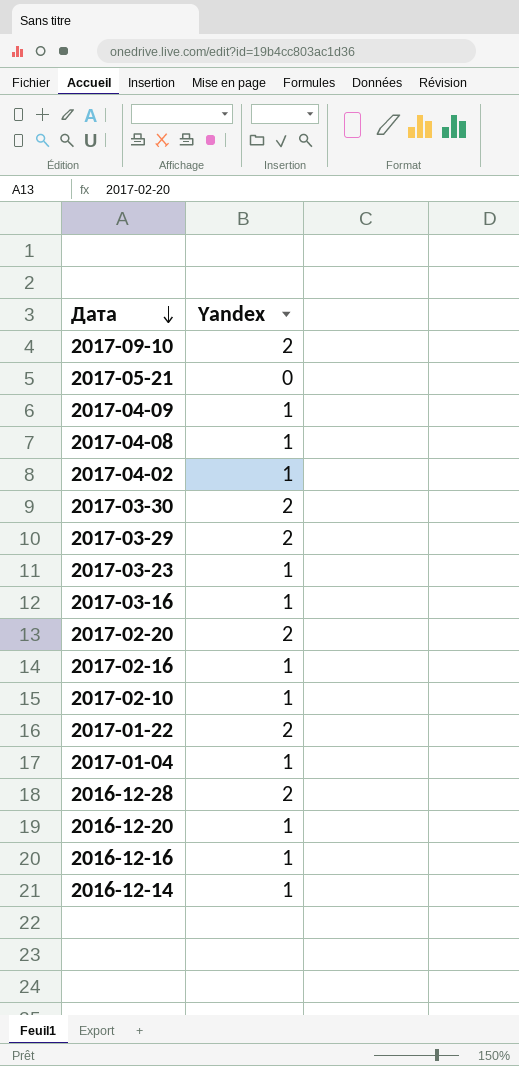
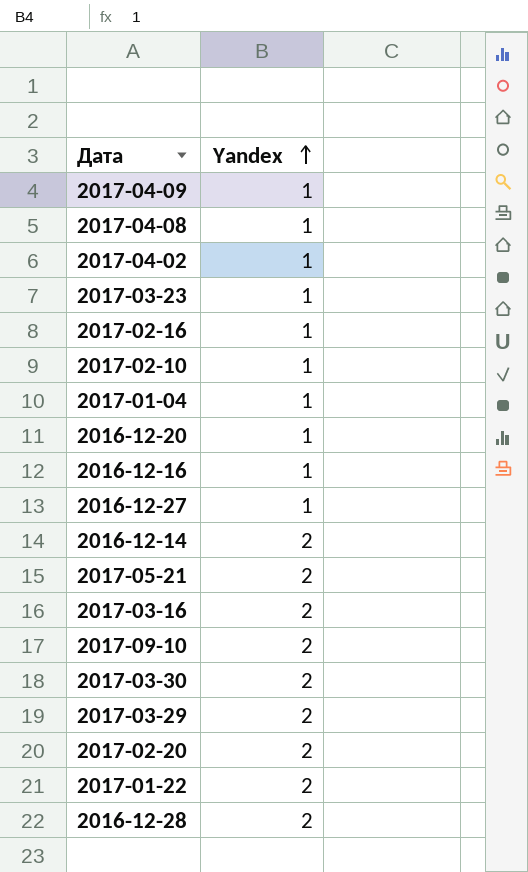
row order: Дата descending -> Yandex ascending
row 2016-12-27: none -> 1
2016-12-14 | Yandex: 1 -> 2
2017-05-21 | Yandex: 0 -> 2
2017-03-16 | Yandex: 1 -> 2

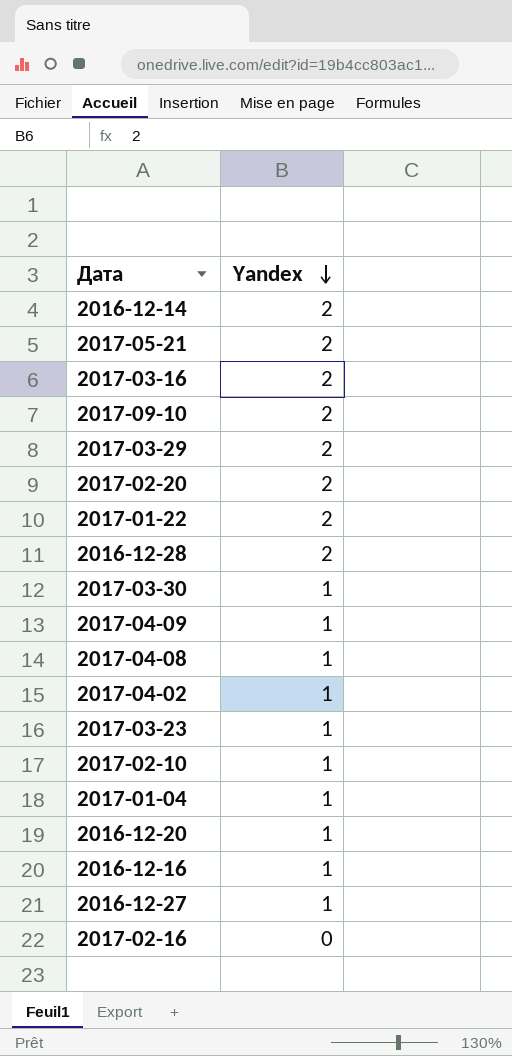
row order: Yandex ascending -> Yandex descending
2017-03-30 | Yandex: 2 -> 1
2017-02-16 | Yandex: 1 -> 0

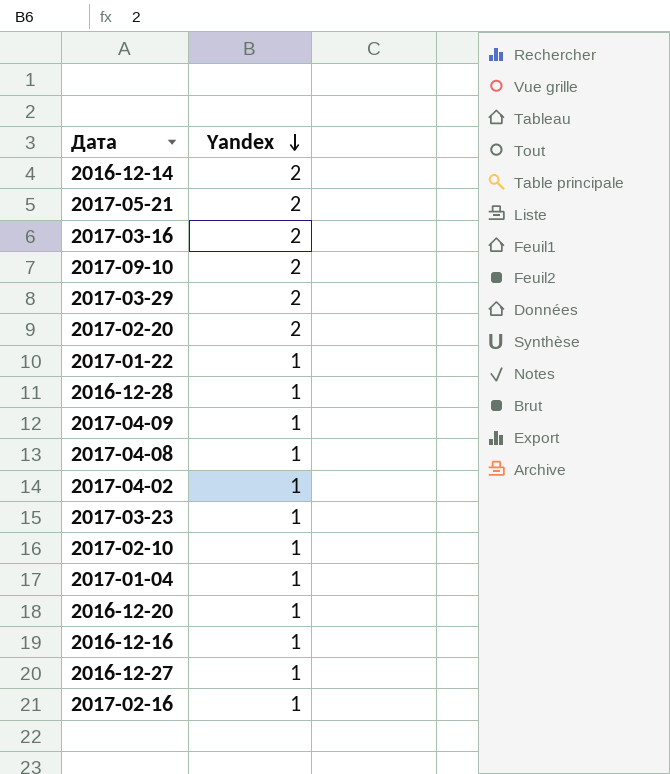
row 2017-03-30: 1 -> none
2017-01-22 | Yandex: 2 -> 1
2016-12-28 | Yandex: 2 -> 1
2017-02-16 | Yandex: 0 -> 1

